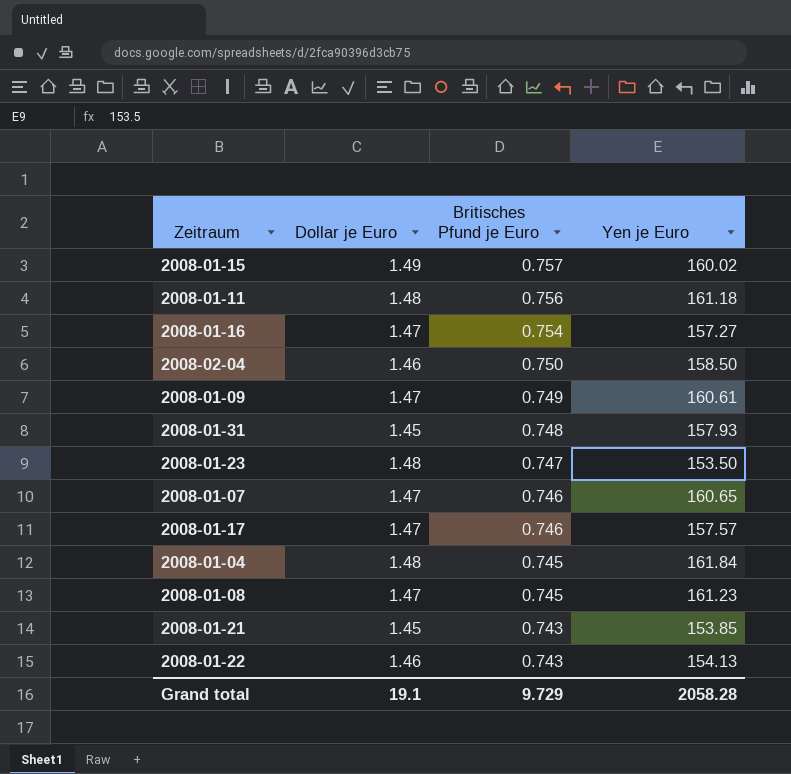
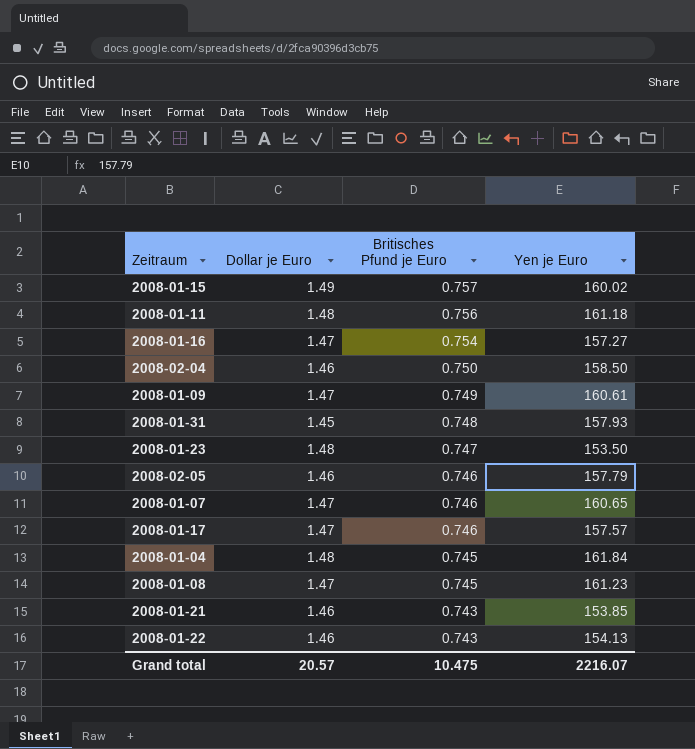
row 2008-02-05: none -> 1.46 | 0.746 | 157.79
2008-01-21 | Dollar je Euro: 1.45 -> 1.46
Grand total | Dollar je Euro: 19.1 -> 20.57
Grand total | Britisches Pfund je Euro: 9.729 -> 10.475
Grand total | Yen je Euro: 2058.28 -> 2216.07

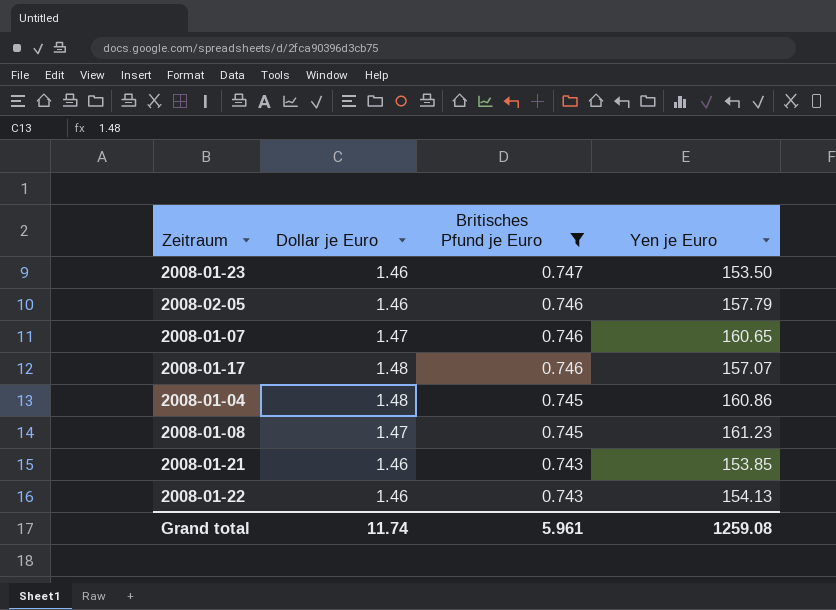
filter: none -> Britisches Pfund je Euro <= 0.747
2008-01-23 | Dollar je Euro: 1.48 -> 1.46
2008-01-17 | Dollar je Euro: 1.47 -> 1.48
2008-01-17 | Yen je Euro: 157.57 -> 157.07
2008-01-04 | Yen je Euro: 161.84 -> 160.86
Grand total | Dollar je Euro: 20.57 -> 11.74
Grand total | Britisches Pfund je Euro: 10.475 -> 5.961
Grand total | Yen je Euro: 2216.07 -> 1259.08

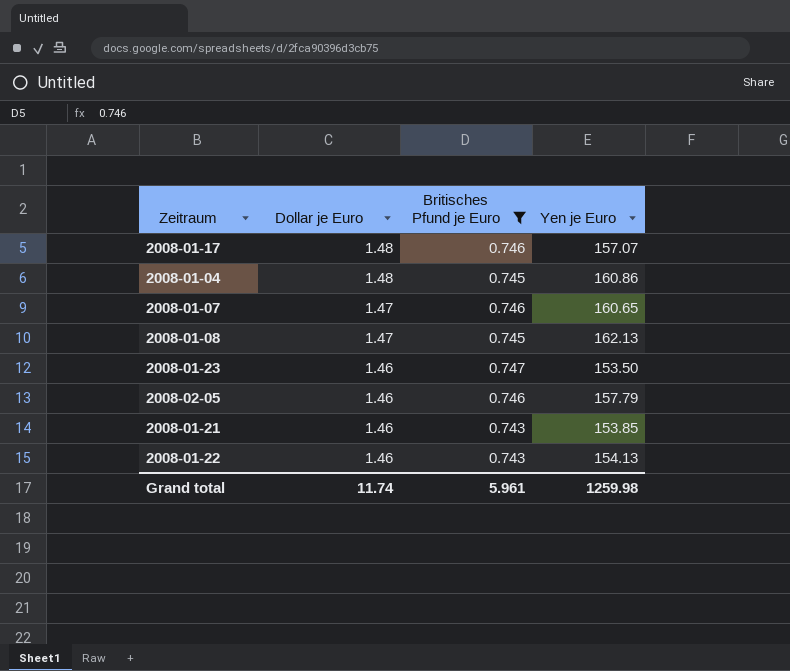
row order: Britisches Pfund je Euro descending -> Dollar je Euro descending
2008-01-08 | Yen je Euro: 161.23 -> 162.13
Grand total | Yen je Euro: 1259.08 -> 1259.98

